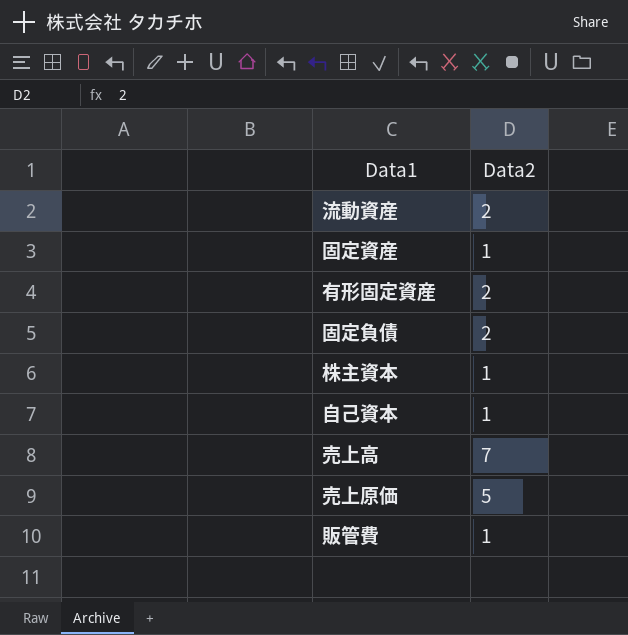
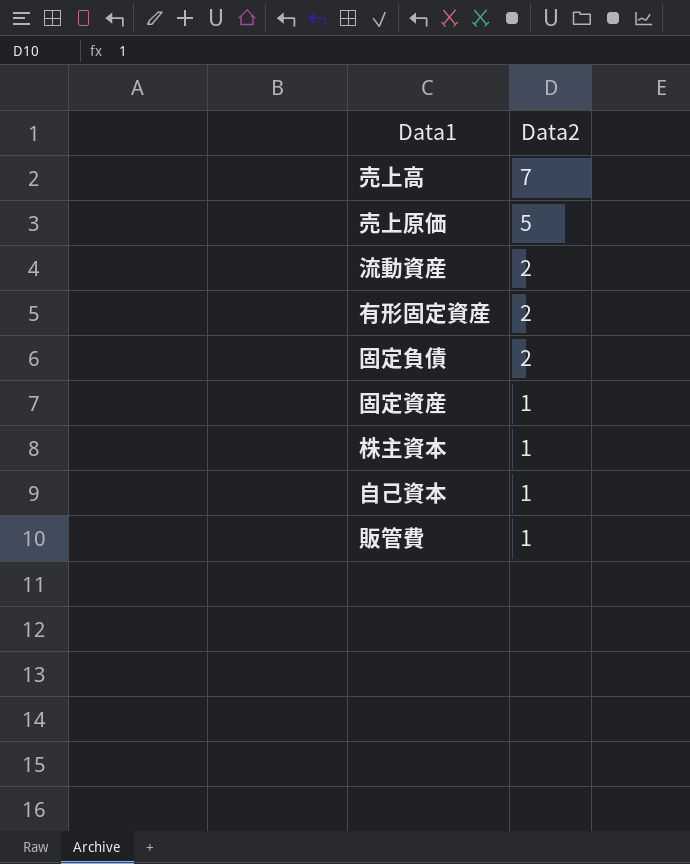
row order: none -> Data2 descending

